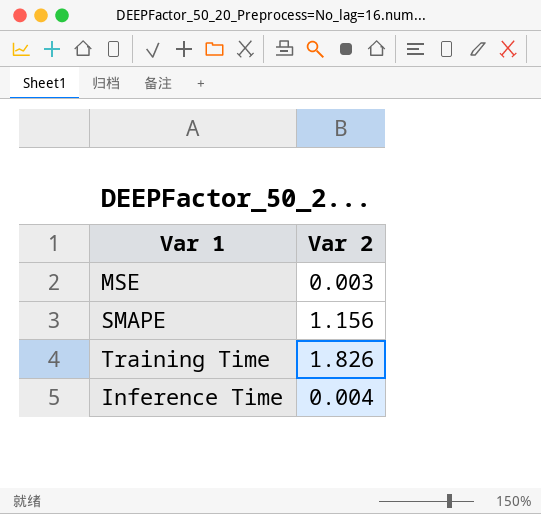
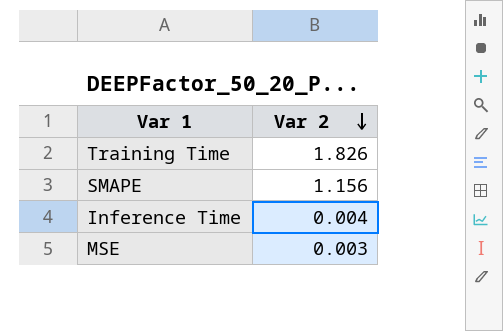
row order: none -> Var 2 descending

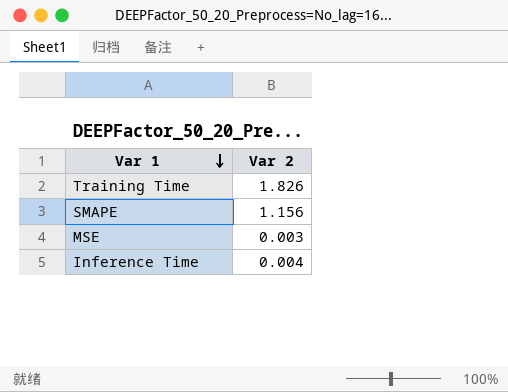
row order: Var 2 descending -> Var 1 descending

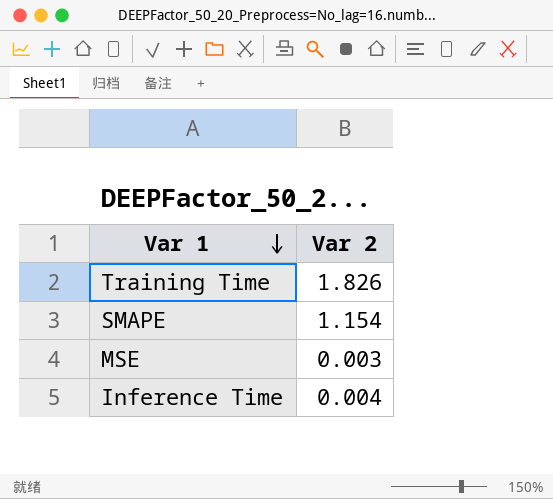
SMAPE | Var 2: 1.156 -> 1.154

